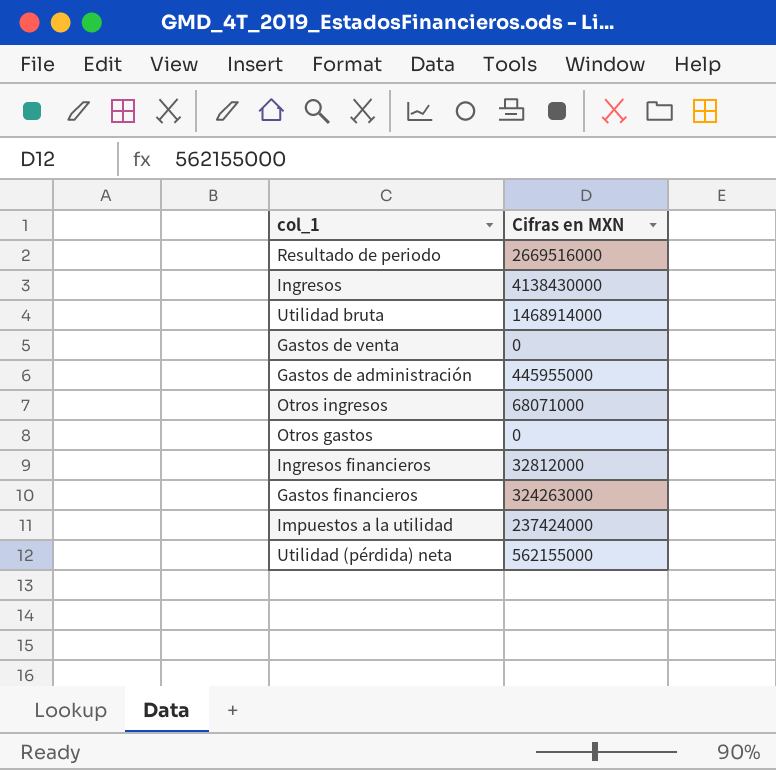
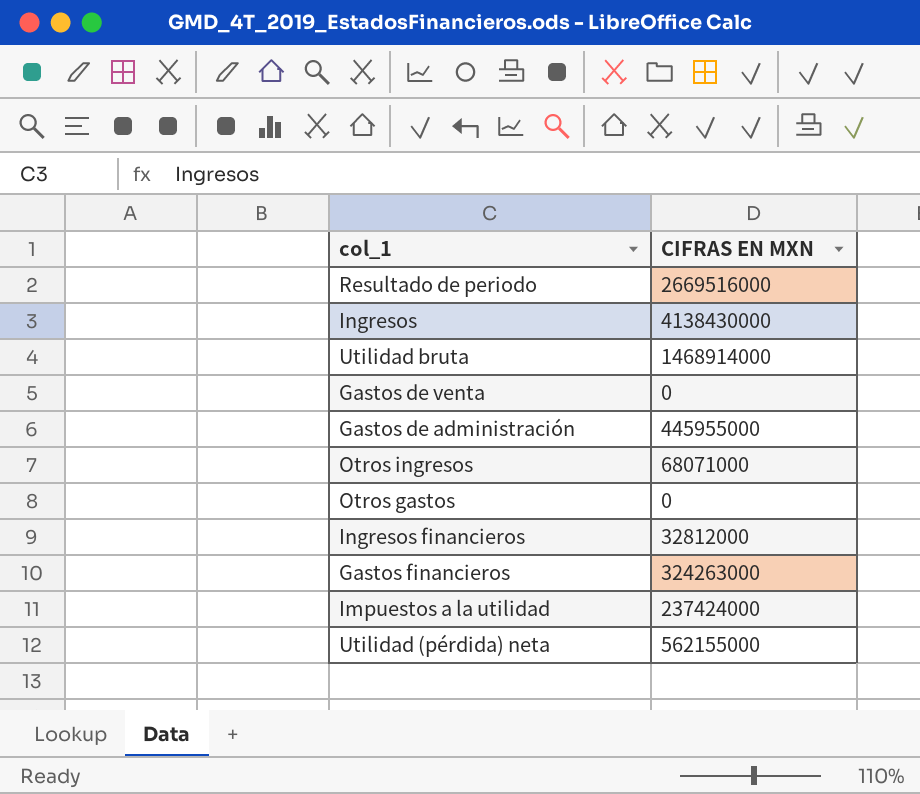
column name: Cifras en MXN -> CIFRAS EN MXN

